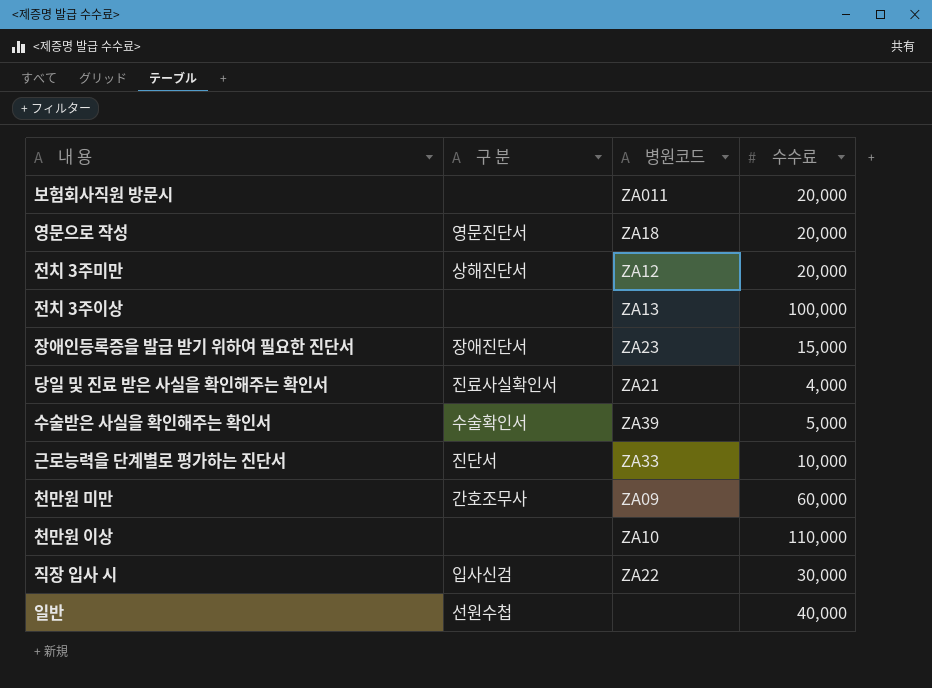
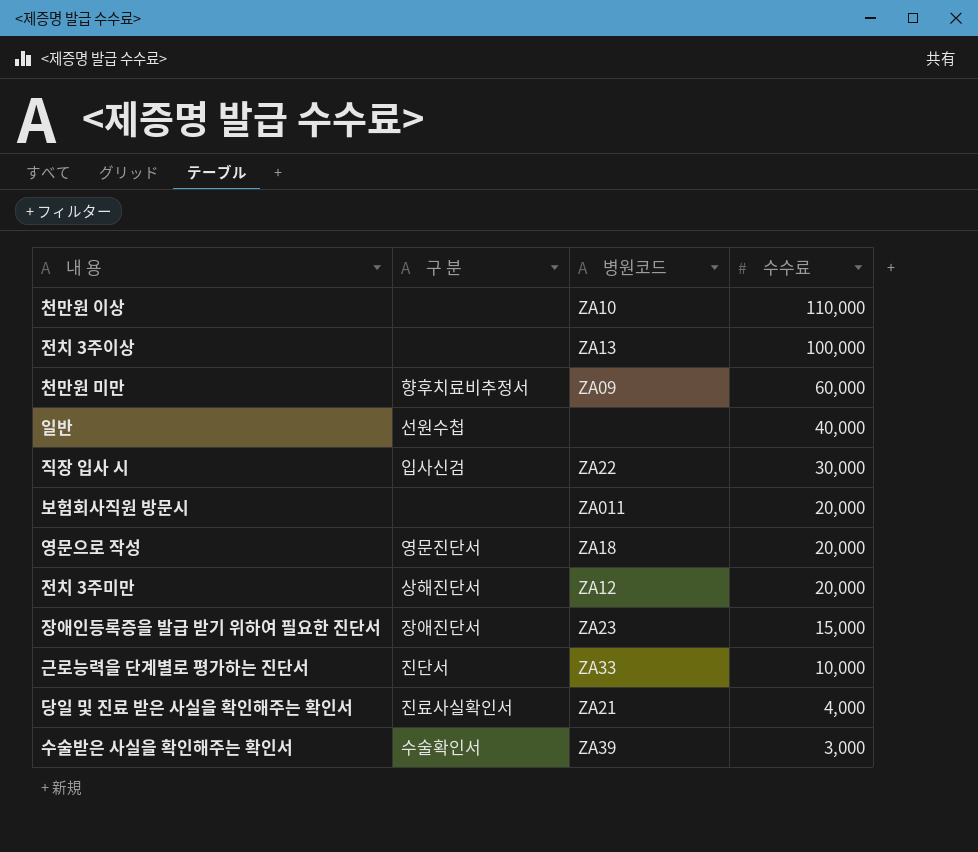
row order: none -> 수수료 descending
천만원 미만 | 구 분: 간호조무사 -> 향후치료비추정서
수술받은 사실을 확인해주는 확인서 | 수수료: 5,000 -> 3,000

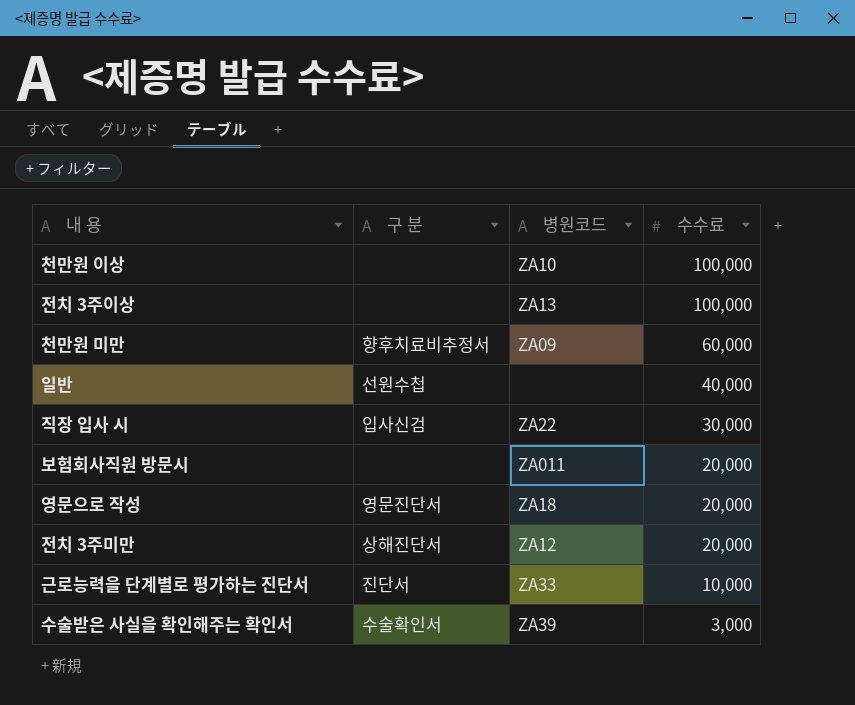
row 장애인등록증을 발급 받기 위하여 필요한 진단서: 장애진단서 | ZA23 | 15,000 -> none
row 당일 및 진료 받은 사실을 확인해주는 확인서: 진료사실확인서 | ZA21 | 4,000 -> none
천만원 이상 | 수수료: 110,000 -> 100,000

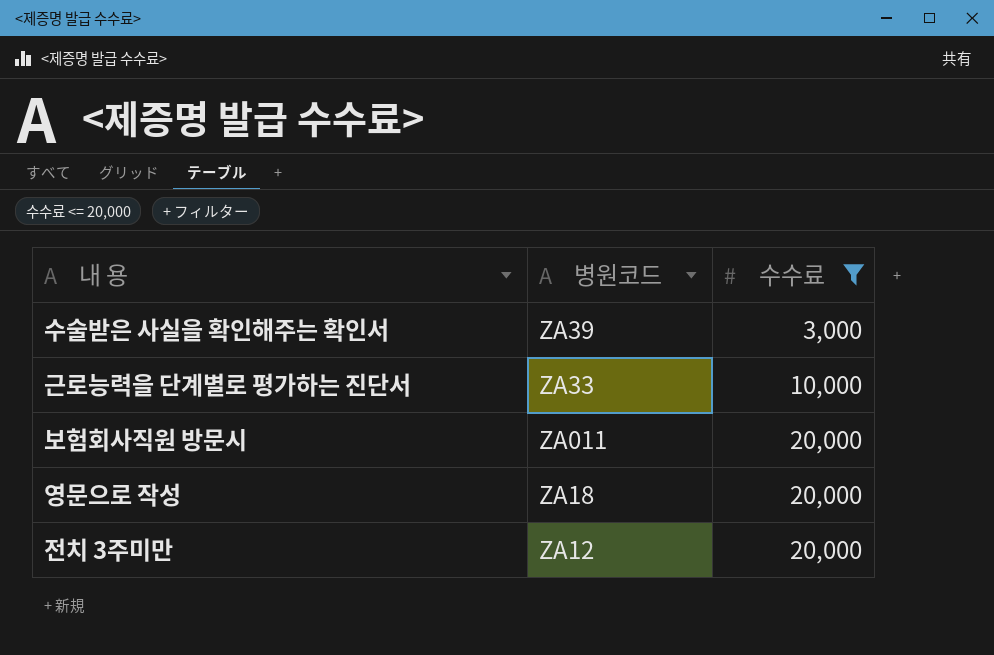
filter: none -> 수수료 <= 20,000
row order: 수수료 descending -> 수수료 ascending
column 구 분 | position: 2 -> none

